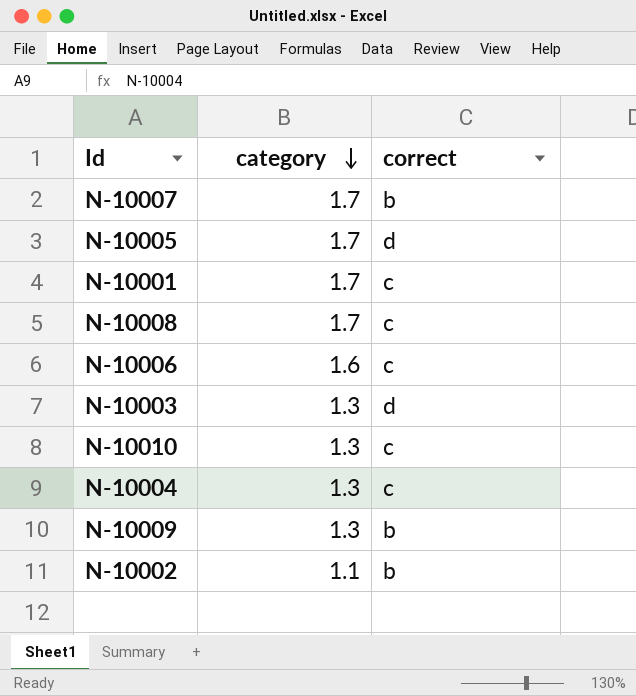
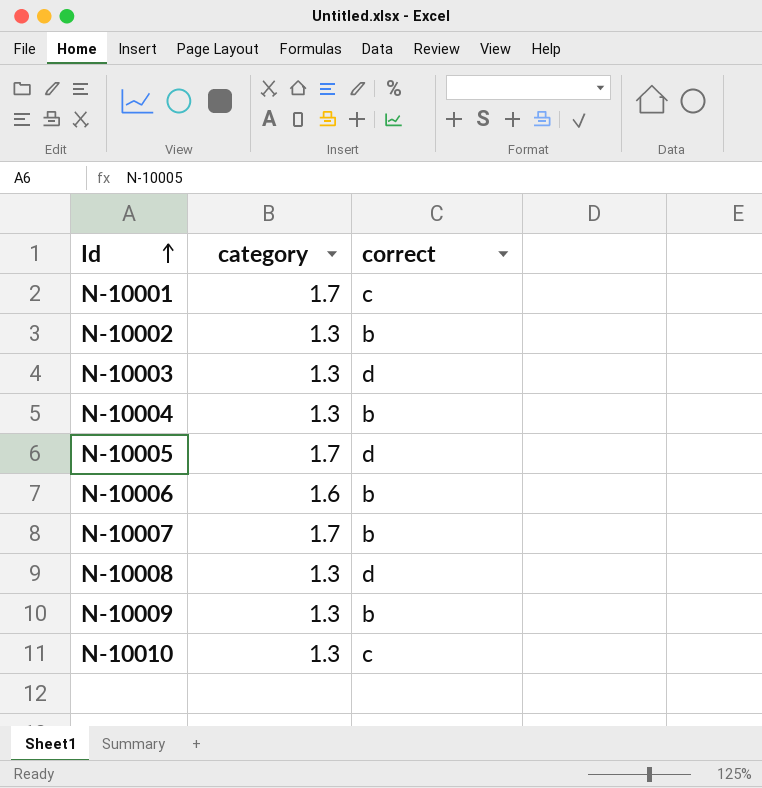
row order: category descending -> Id ascending
N-10002 | category: 1.1 -> 1.3
N-10004 | correct: c -> b
N-10006 | correct: c -> b
N-10008 | category: 1.7 -> 1.3
N-10008 | correct: c -> d

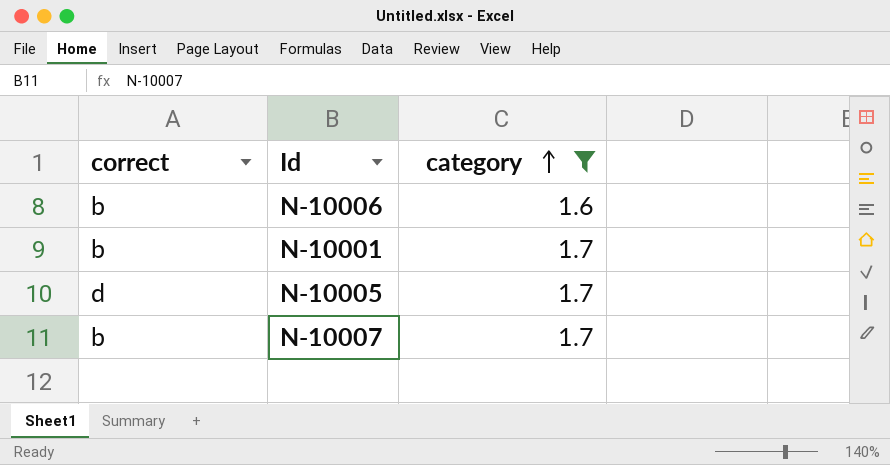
filter: none -> category != 1.3
row order: Id ascending -> category ascending
column correct | position: 3 -> 1
N-10001 | correct: c -> b

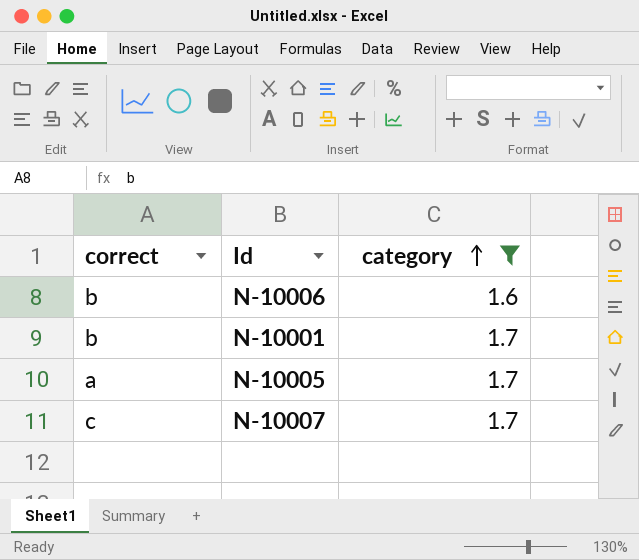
N-10005 | correct: d -> a
N-10007 | correct: b -> c

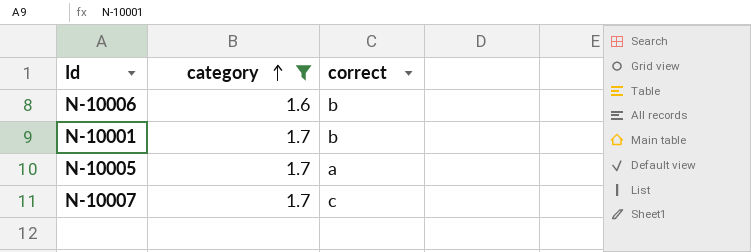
column correct | position: 1 -> 3

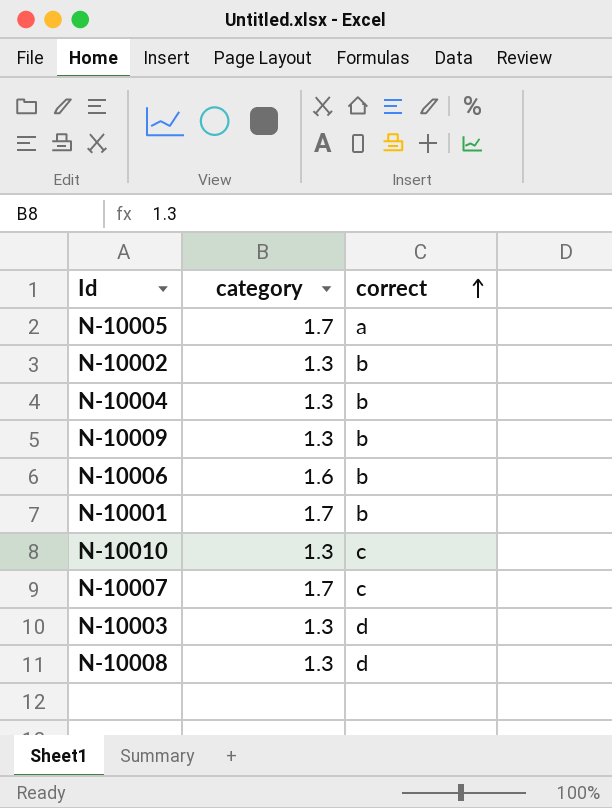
filter: category != 1.3 -> none
row order: category ascending -> correct ascending

